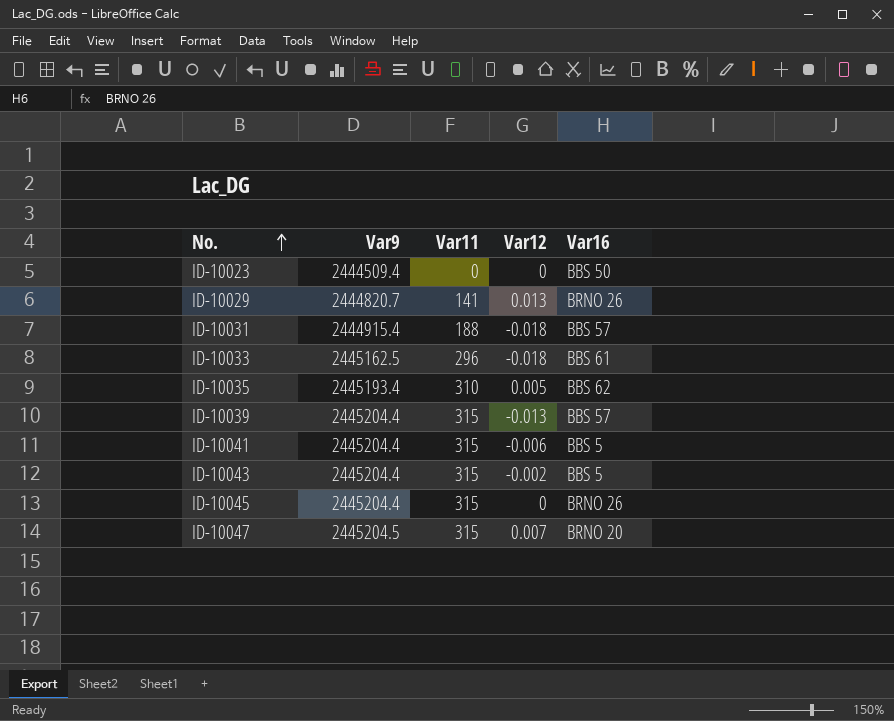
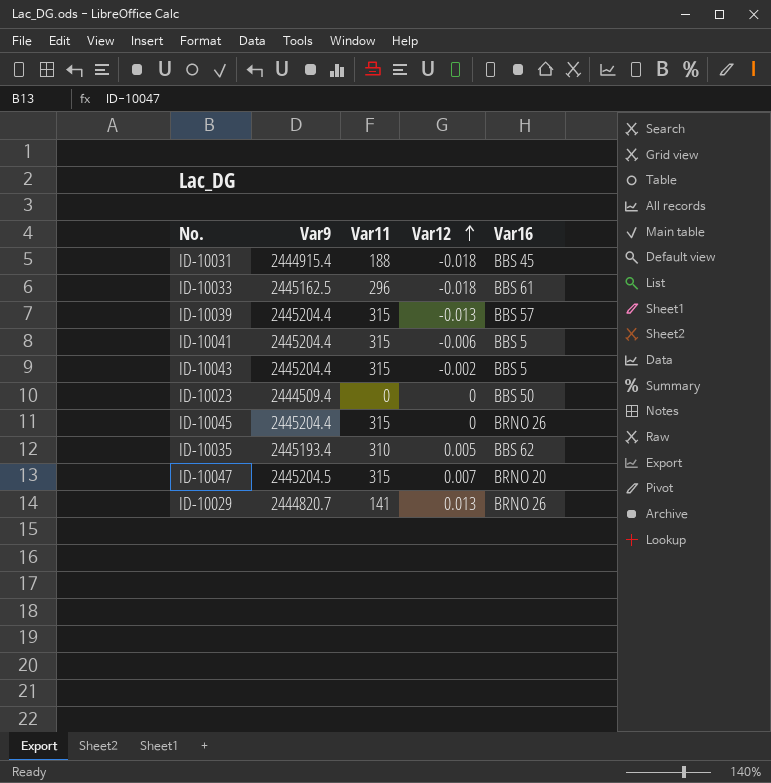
row order: No. ascending -> Var12 ascending
ID-10031 | Var16: BBS 57 -> BBS 45

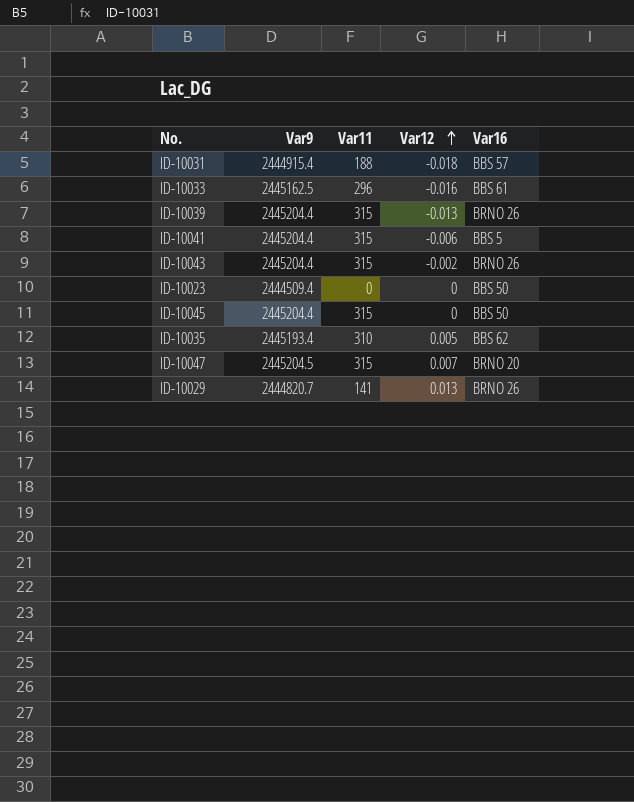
ID-10031 | Var16: BBS 45 -> BBS 57
ID-10033 | Var12: -0.018 -> -0.016
ID-10039 | Var16: BBS 57 -> BRNO 26
ID-10043 | Var16: BBS 5 -> BRNO 26
ID-10045 | Var16: BRNO 26 -> BBS 50

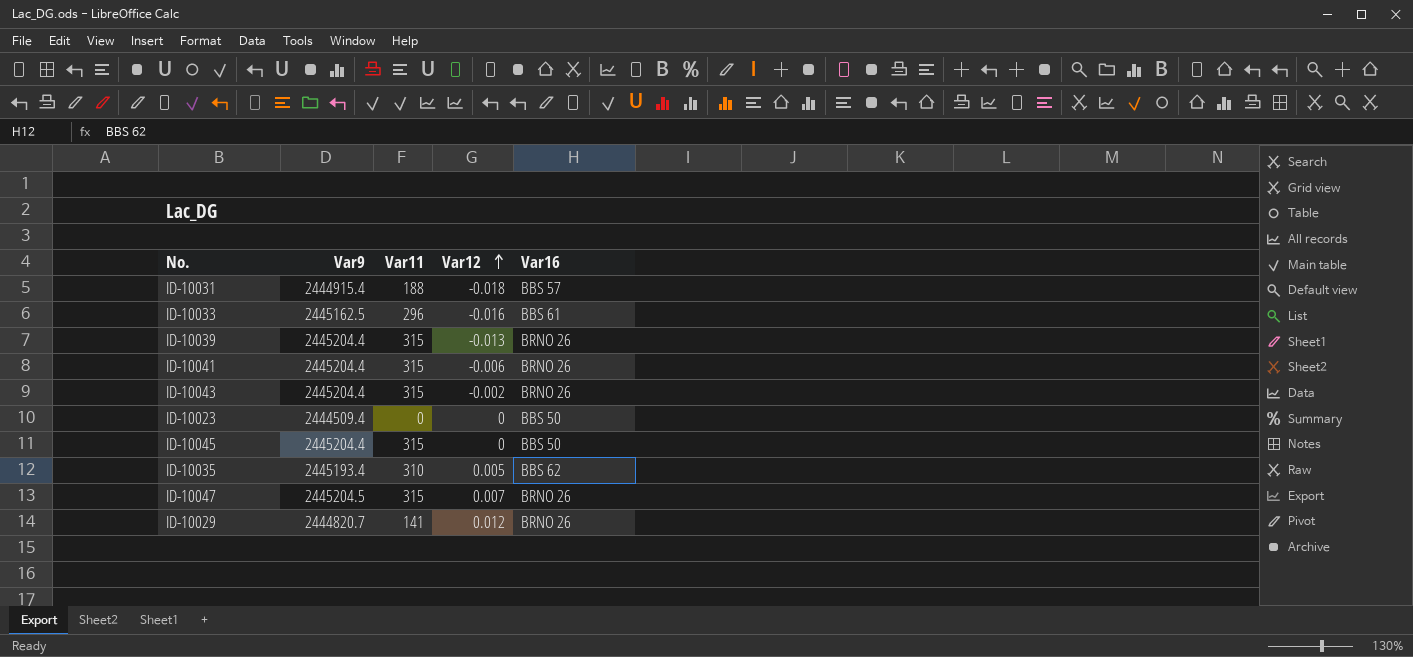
ID-10041 | Var16: BBS 5 -> BRNO 26
ID-10047 | Var16: BRNO 20 -> BRNO 26
ID-10029 | Var12: 0.013 -> 0.012

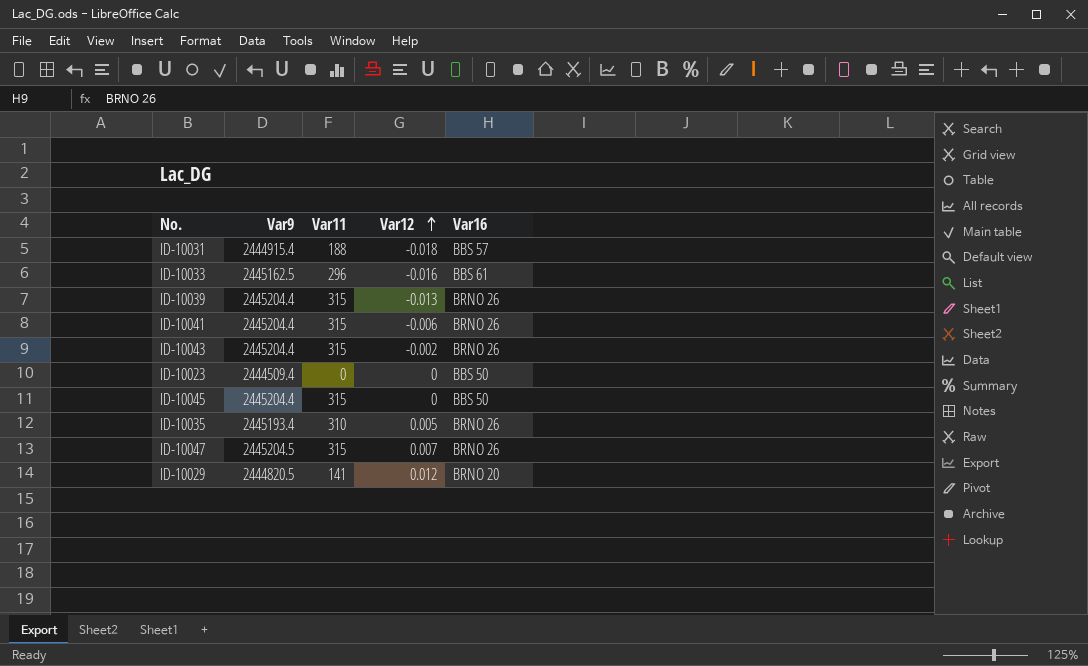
ID-10035 | Var16: BBS 62 -> BRNO 26
ID-10029 | Var9: 2444820.7 -> 2444820.5
ID-10029 | Var16: BRNO 26 -> BRNO 20

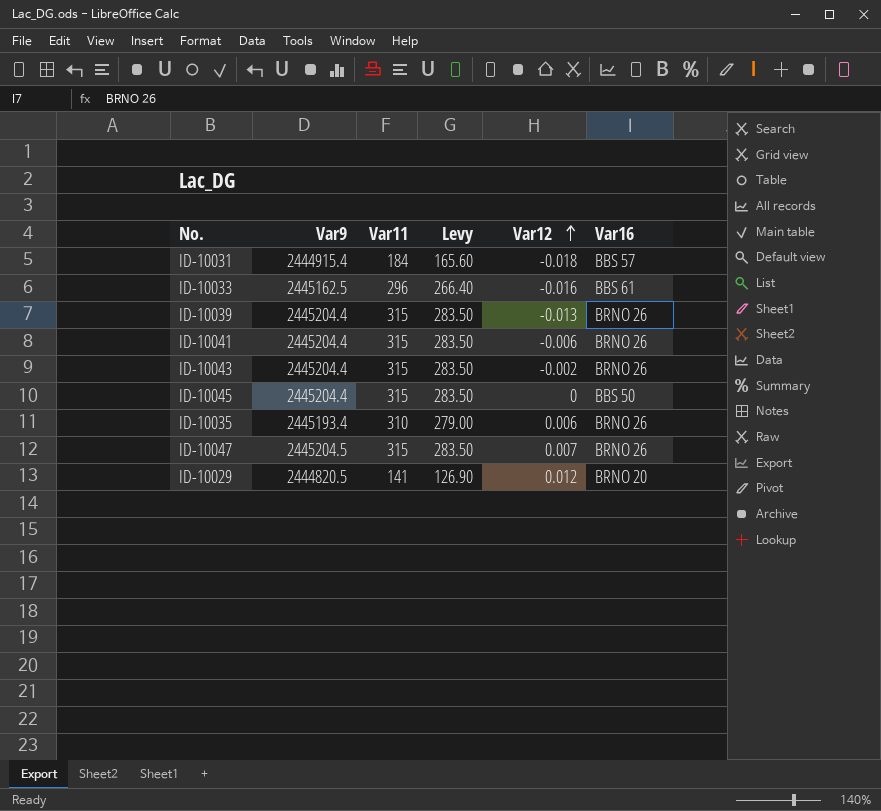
column Levy | formula: none -> [Var11] * 0.9
row ID-10023: 2444509.4 | 0 | 0 | BBS 50 -> none
ID-10031 | Var11: 188 -> 184
ID-10035 | Var12: 0.005 -> 0.006

